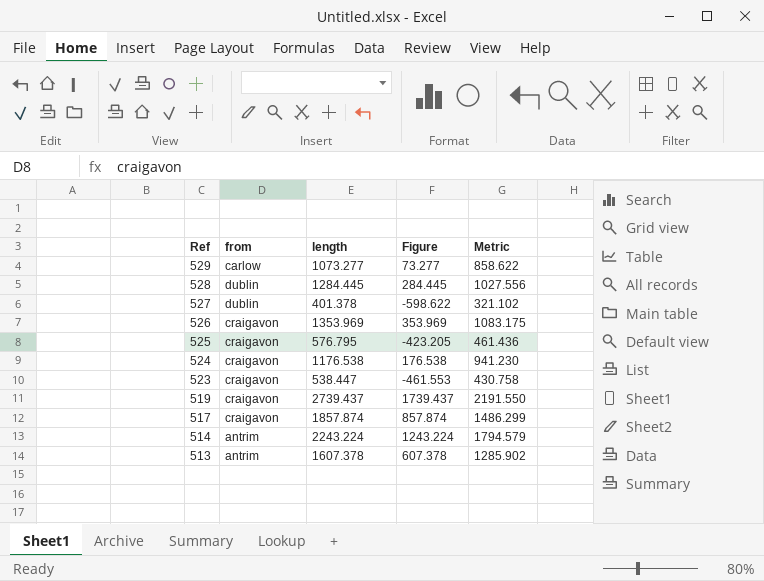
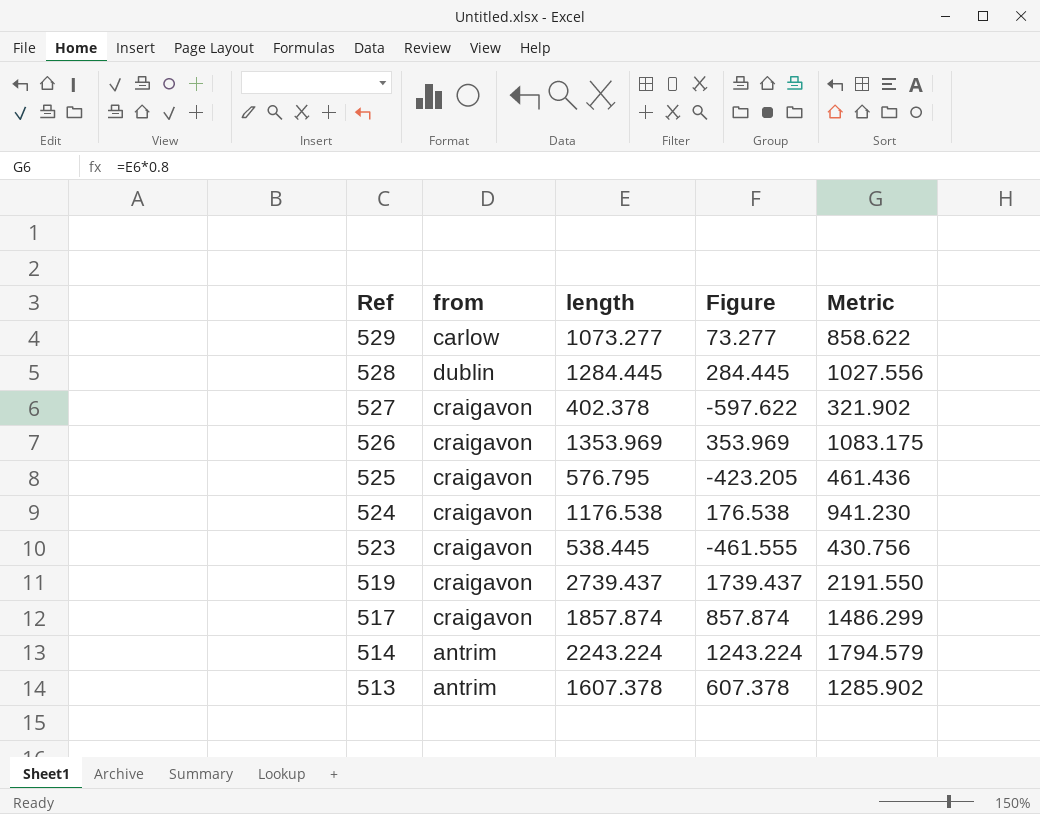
527 | from: dublin -> craigavon
527 | length: 401.378 -> 402.378
527 | Figure: -598.622 -> -597.622
527 | Metric: 321.102 -> 321.902
523 | length: 538.447 -> 538.445
523 | Figure: -461.553 -> -461.555
523 | Metric: 430.758 -> 430.756

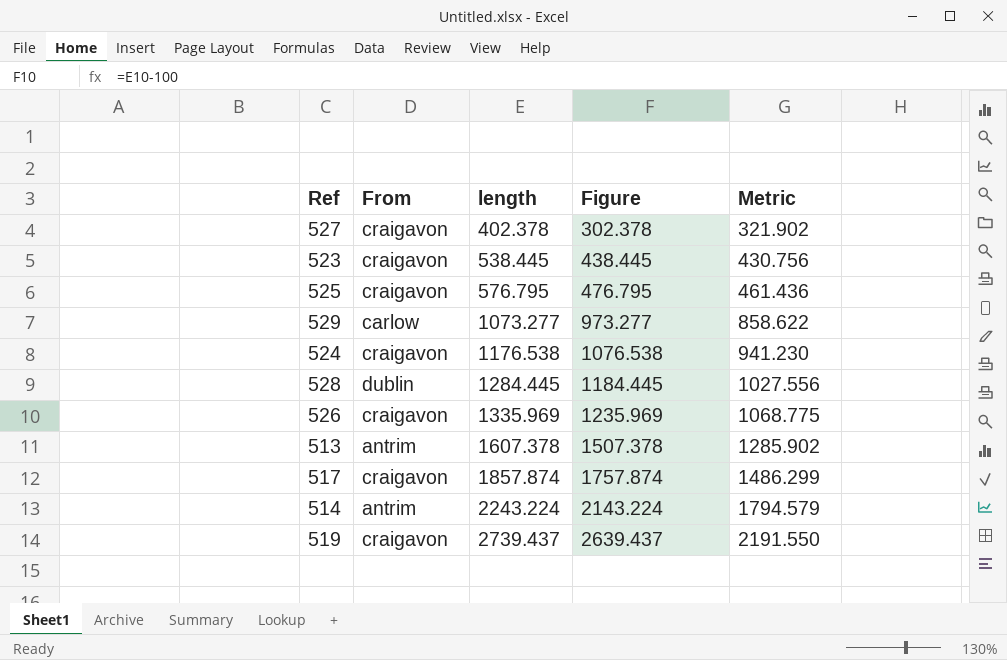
row order: Ref descending -> length ascending
column name: from -> From
column Figure | formula: [length] - 1000 -> [length] - 100
526 | length: 1353.969 -> 1335.969
526 | Metric: 1083.175 -> 1068.775

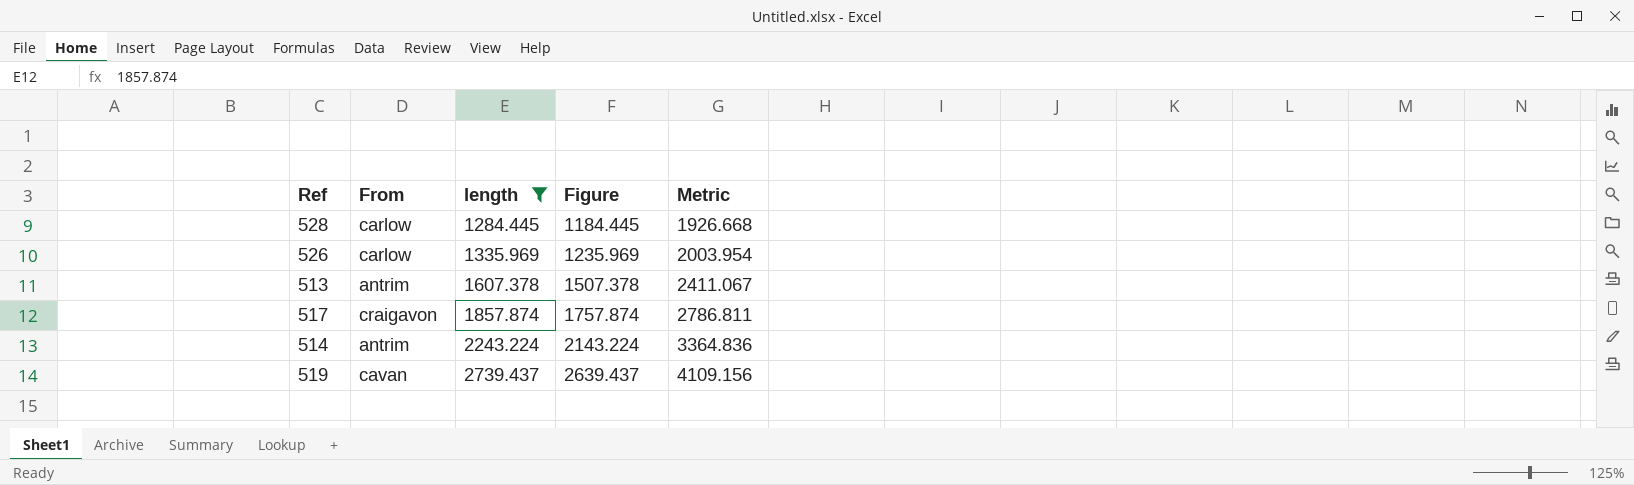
filter: none -> length >= 1284.445
column Metric | formula: [length] * 0.8 -> [length] * 1.5
528 | From: dublin -> carlow
526 | From: craigavon -> carlow
519 | From: craigavon -> cavan

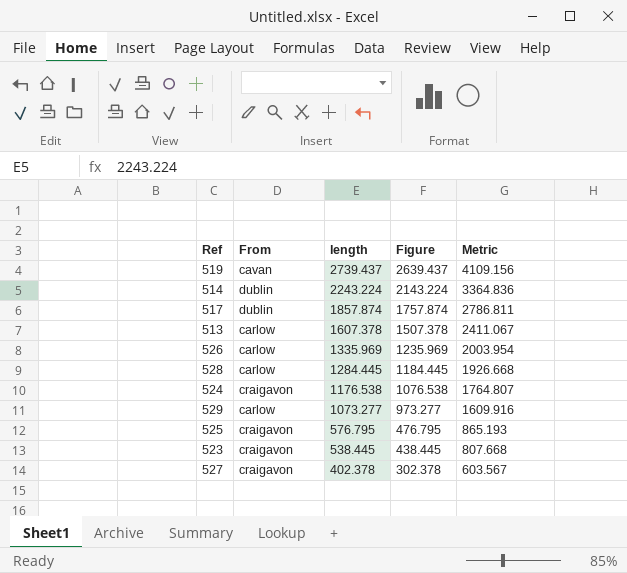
filter: length >= 1284.445 -> none
row order: length ascending -> length descending
514 | From: antrim -> dublin
517 | From: craigavon -> dublin
513 | From: antrim -> carlow

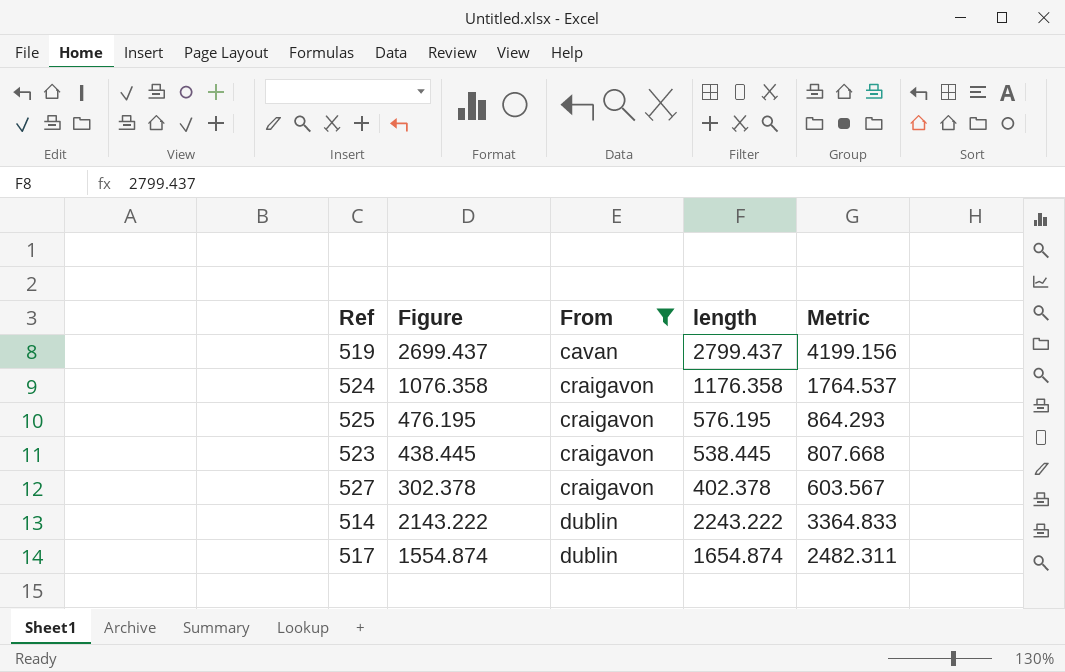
filter: none -> From != carlow
row order: length descending -> From ascending
column Figure | position: 4 -> 2
519 | Figure: 2639.437 -> 2699.437
519 | length: 2739.437 -> 2799.437
519 | Metric: 4109.156 -> 4199.156
524 | Figure: 1076.538 -> 1076.358
524 | length: 1176.538 -> 1176.358
524 | Metric: 1764.807 -> 1764.537
525 | Figure: 476.795 -> 476.195
525 | length: 576.795 -> 576.195
525 | Metric: 865.193 -> 864.293
514 | Figure: 2143.224 -> 2143.222
514 | length: 2243.224 -> 2243.222
514 | Metric: 3364.836 -> 3364.833
517 | Figure: 1757.874 -> 1554.874
517 | length: 1857.874 -> 1654.874
517 | Metric: 2786.811 -> 2482.311

